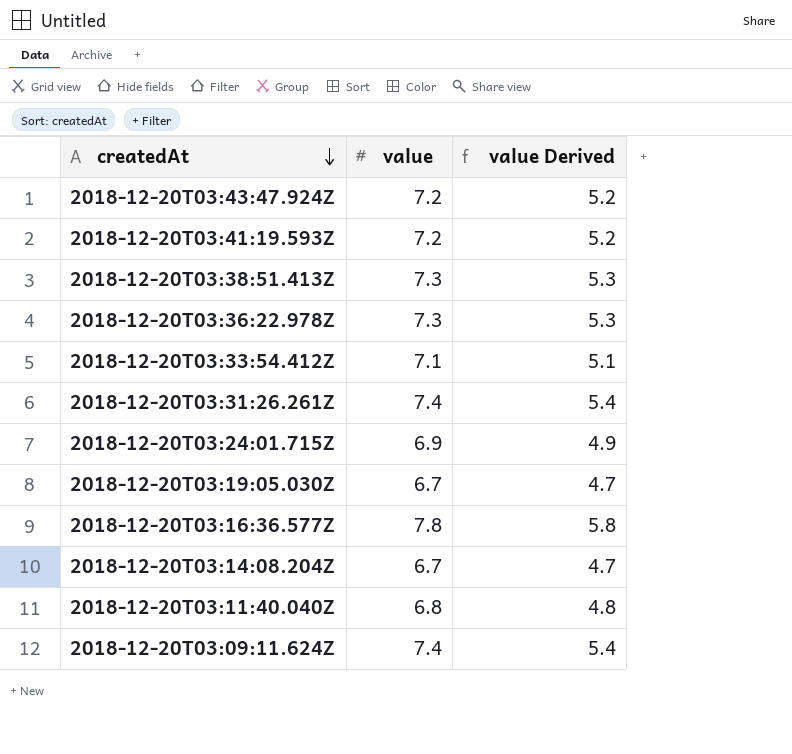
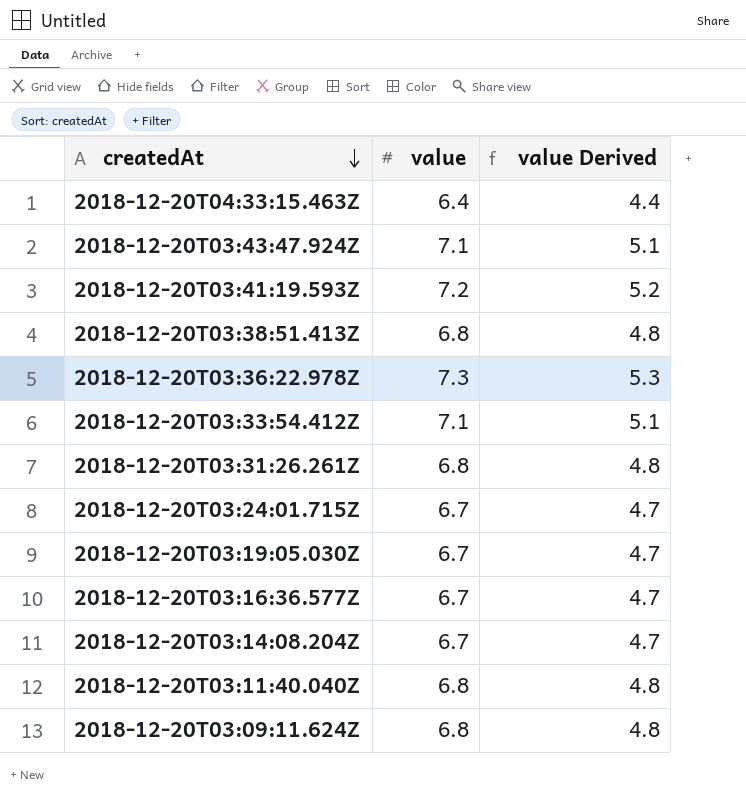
row 2018-12-20T04:33:15.463Z: none -> 6.4 | 4.4
2018-12-20T03:43:47.924Z | value: 7.2 -> 7.1
2018-12-20T03:43:47.924Z | value Derived: 5.2 -> 5.1
2018-12-20T03:38:51.413Z | value: 7.3 -> 6.8
2018-12-20T03:38:51.413Z | value Derived: 5.3 -> 4.8
2018-12-20T03:31:26.261Z | value: 7.4 -> 6.8
2018-12-20T03:31:26.261Z | value Derived: 5.4 -> 4.8
2018-12-20T03:24:01.715Z | value: 6.9 -> 6.7
2018-12-20T03:24:01.715Z | value Derived: 4.9 -> 4.7
2018-12-20T03:16:36.577Z | value: 7.8 -> 6.7
2018-12-20T03:16:36.577Z | value Derived: 5.8 -> 4.7
2018-12-20T03:09:11.624Z | value: 7.4 -> 6.8
2018-12-20T03:09:11.624Z | value Derived: 5.4 -> 4.8

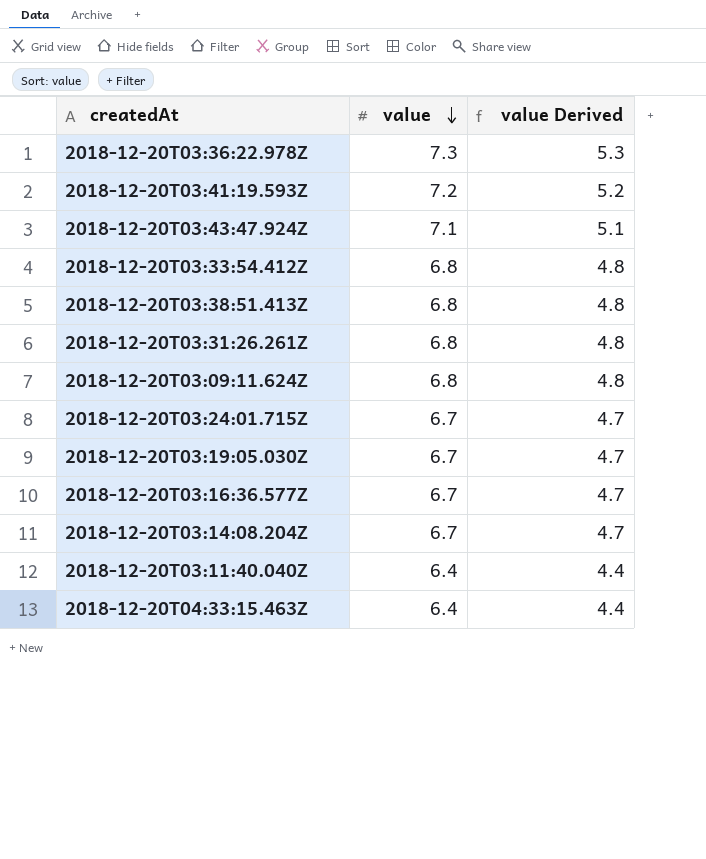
row order: createdAt descending -> value descending
2018-12-20T03:33:54.412Z | value: 7.1 -> 6.8
2018-12-20T03:33:54.412Z | value Derived: 5.1 -> 4.8
2018-12-20T03:11:40.040Z | value: 6.8 -> 6.4
2018-12-20T03:11:40.040Z | value Derived: 4.8 -> 4.4

